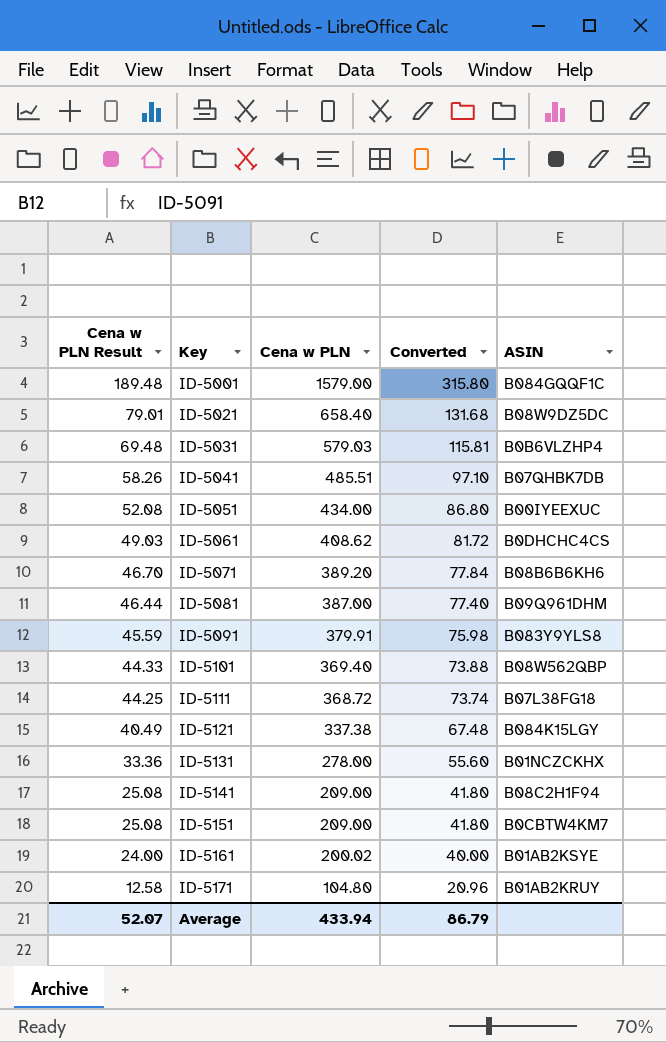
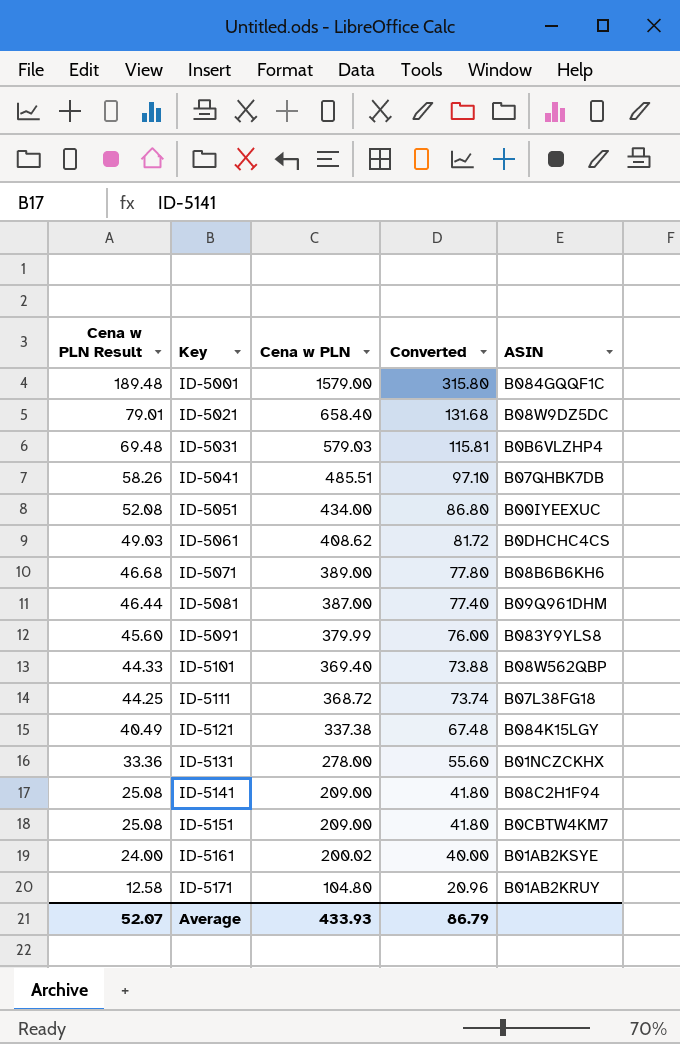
ID-5071 | Cena w PLN Result: 46.70 -> 46.68
ID-5071 | Cena w PLN: 389.20 -> 389.00
ID-5071 | Converted: 77.84 -> 77.80
ID-5091 | Cena w PLN Result: 45.59 -> 45.60
ID-5091 | Cena w PLN: 379.91 -> 379.99
ID-5091 | Converted: 75.98 -> 76.00
Average | Cena w PLN: 433.94 -> 433.93

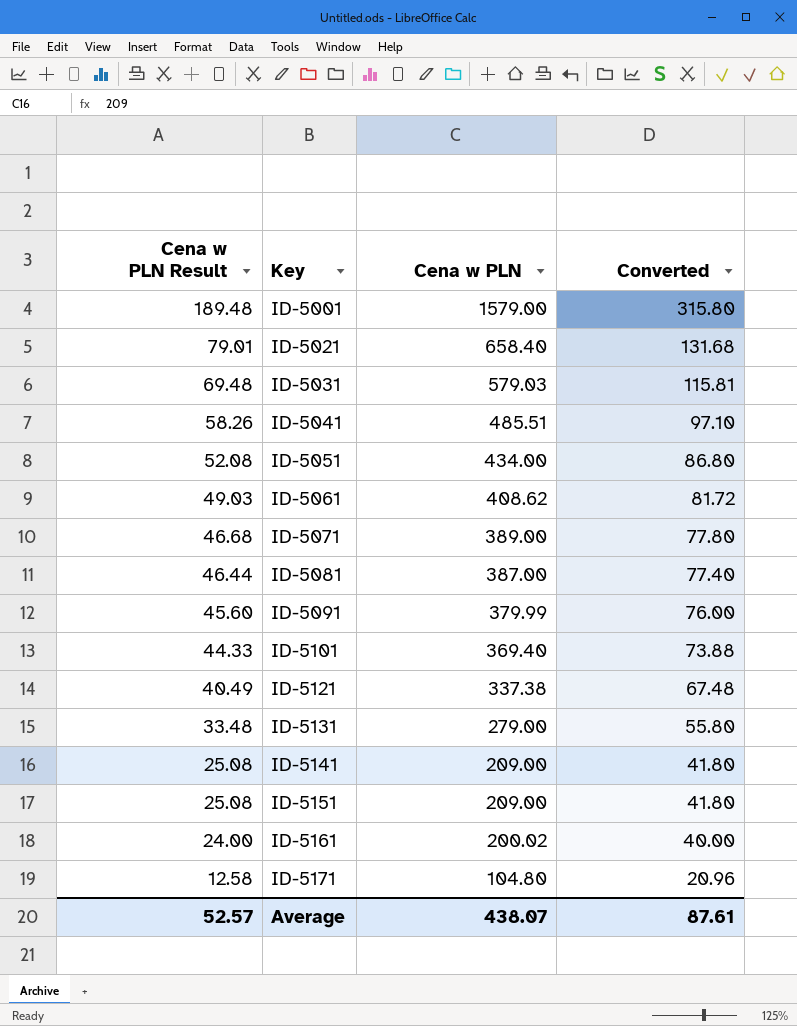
column ASIN | position: 5 -> none
row ID-5111: 44.25 | 368.72 | 73.74 | B07L38FG18 -> none
ID-5131 | Cena w PLN Result: 33.36 -> 33.48
ID-5131 | Cena w PLN: 278.00 -> 279.00
ID-5131 | Converted: 55.60 -> 55.80
Average | Cena w PLN Result: 52.07 -> 52.57
Average | Cena w PLN: 433.93 -> 438.07
Average | Converted: 86.79 -> 87.61

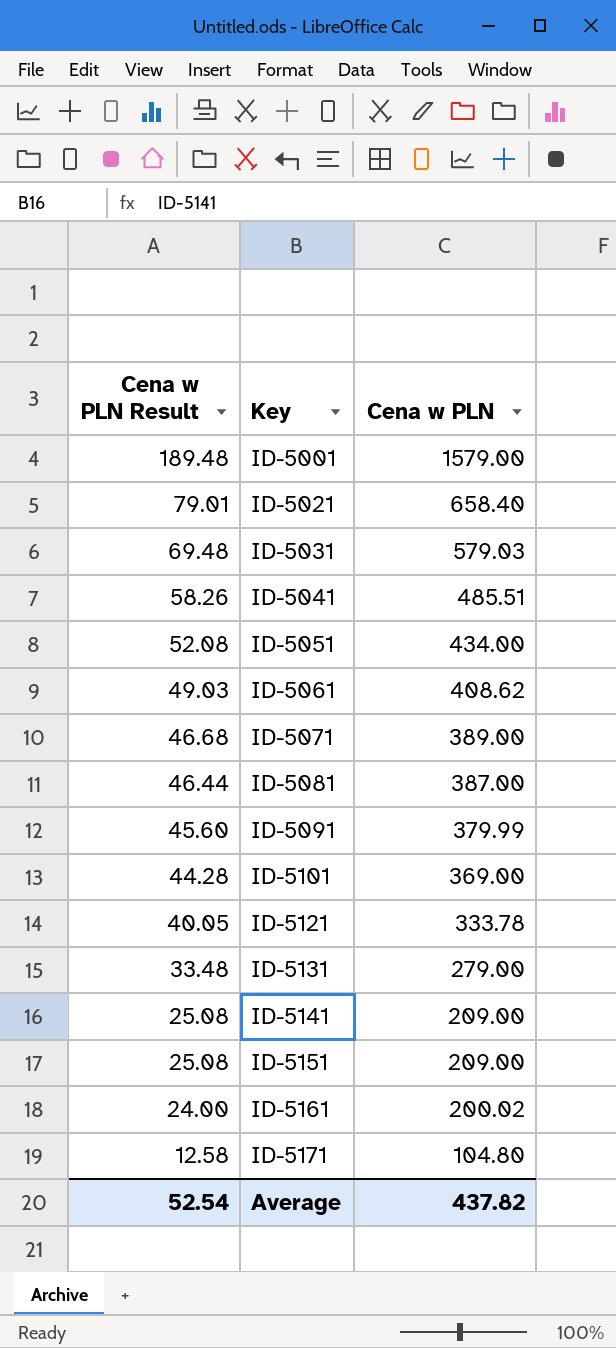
column Converted | formula: [Cena w PLN] * 0.2 -> none
ID-5101 | Cena w PLN Result: 44.33 -> 44.28
ID-5101 | Cena w PLN: 369.40 -> 369.00
ID-5121 | Cena w PLN Result: 40.49 -> 40.05
ID-5121 | Cena w PLN: 337.38 -> 333.78
Average | Cena w PLN Result: 52.57 -> 52.54
Average | Cena w PLN: 438.07 -> 437.82

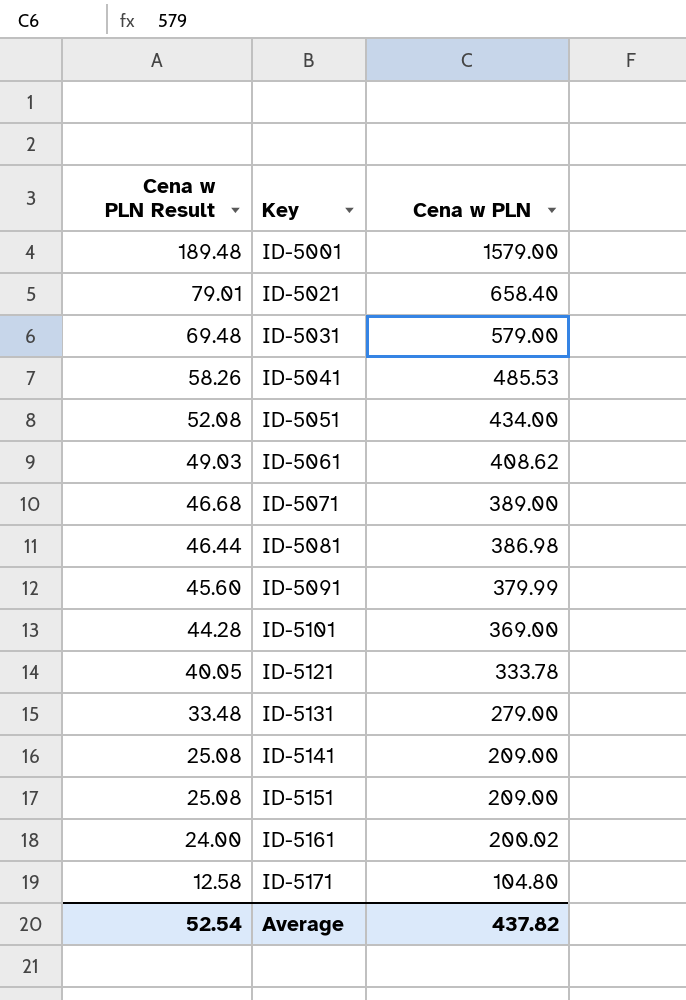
ID-5031 | Cena w PLN: 579.03 -> 579.00
ID-5041 | Cena w PLN: 485.51 -> 485.53
ID-5081 | Cena w PLN: 387.00 -> 386.98

